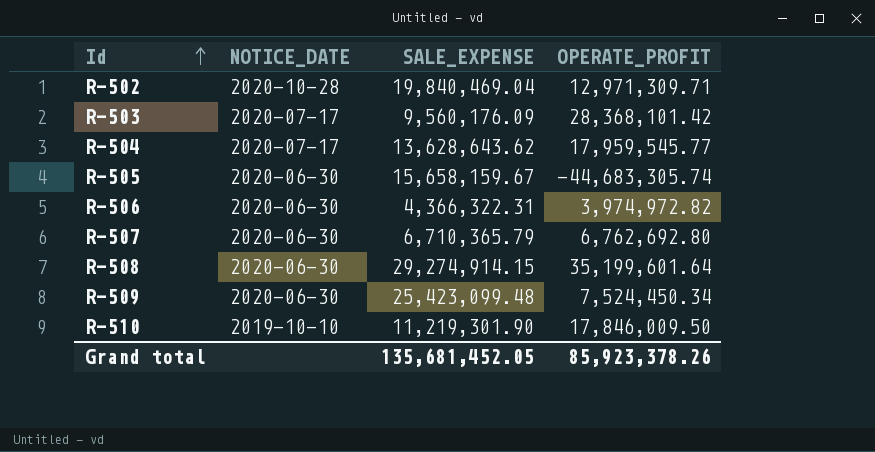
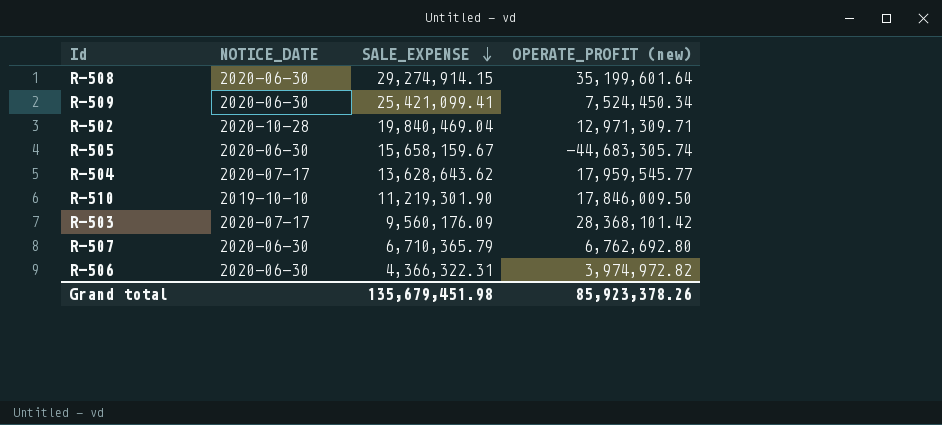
row order: Id ascending -> SALE_EXPENSE descending
column name: OPERATE_PROFIT -> OPERATE_PROFIT (new)
R-509 | SALE_EXPENSE: 25,423,099.48 -> 25,421,099.41
Grand total | SALE_EXPENSE: 135,681,452.05 -> 135,679,451.98

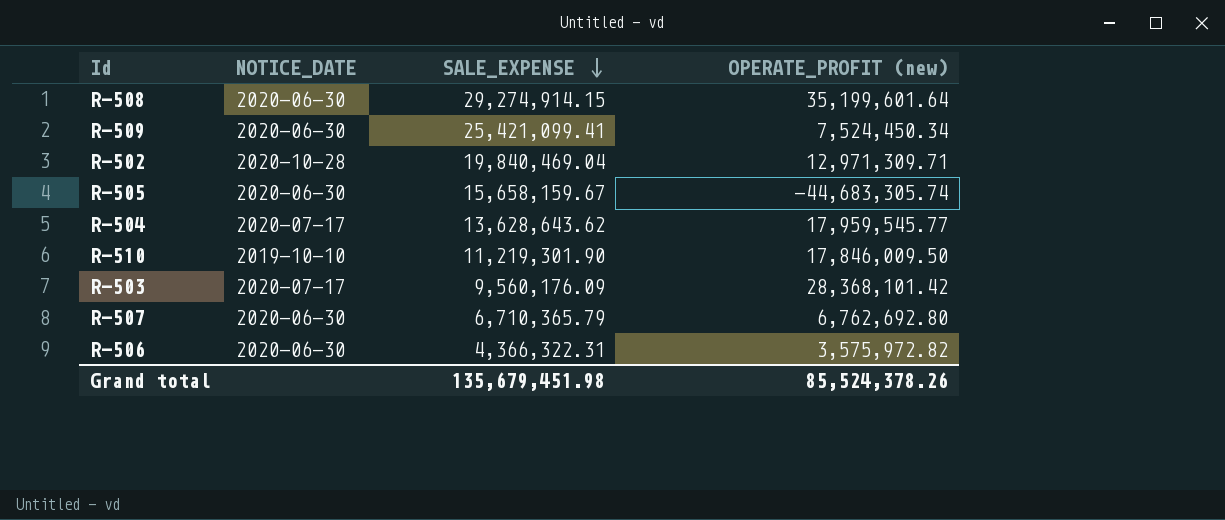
R-506 | OPERATE_PROFIT (new): 3,974,972.82 -> 3,575,972.82
Grand total | OPERATE_PROFIT (new): 85,923,378.26 -> 85,524,378.26

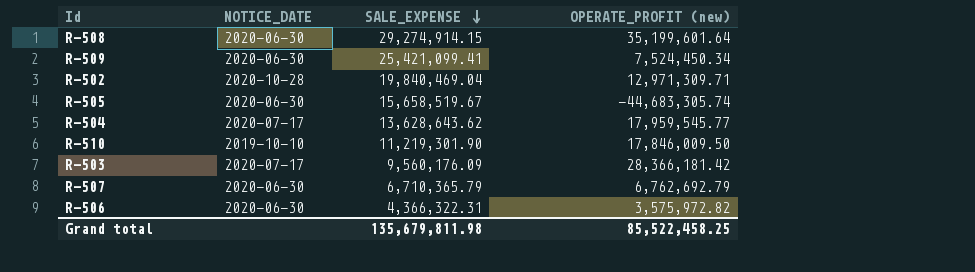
R-505 | SALE_EXPENSE: 15,658,159.67 -> 15,658,519.67
R-503 | OPERATE_PROFIT (new): 28,368,101.42 -> 28,366,181.42
R-507 | OPERATE_PROFIT (new): 6,762,692.80 -> 6,762,692.79
Grand total | SALE_EXPENSE: 135,679,451.98 -> 135,679,811.98
Grand total | OPERATE_PROFIT (new): 85,524,378.26 -> 85,522,458.25

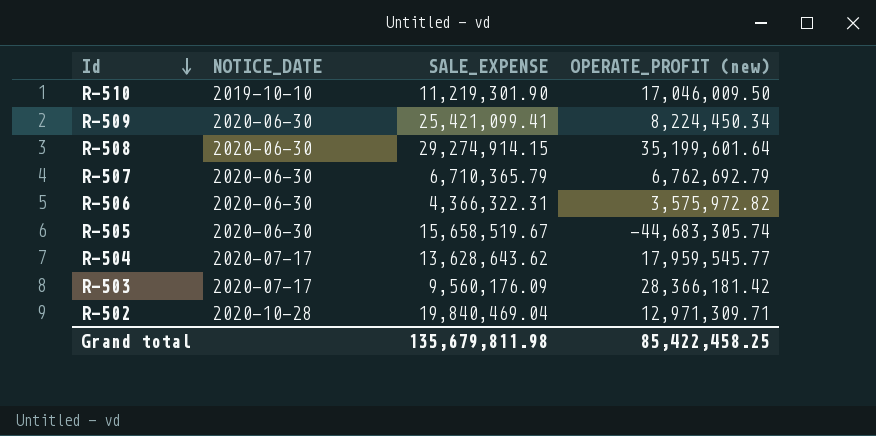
row order: SALE_EXPENSE descending -> Id descending
R-510 | OPERATE_PROFIT (new): 17,846,009.50 -> 17,046,009.50
R-509 | OPERATE_PROFIT (new): 7,524,450.34 -> 8,224,450.34
Grand total | OPERATE_PROFIT (new): 85,522,458.25 -> 85,422,458.25

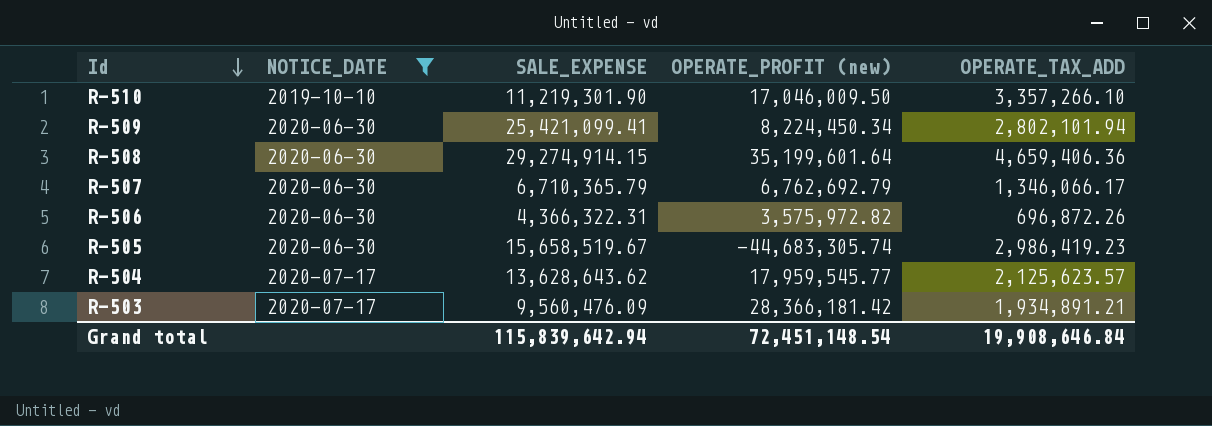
filter: none -> NOTICE_DATE != 2020-10-28
column OPERATE_TAX_ADD | position: none -> 5
R-503 | SALE_EXPENSE: 9,560,176.09 -> 9,560,476.09
Grand total | SALE_EXPENSE: 135,679,811.98 -> 115,839,642.94
Grand total | OPERATE_PROFIT (new): 85,422,458.25 -> 72,451,148.54

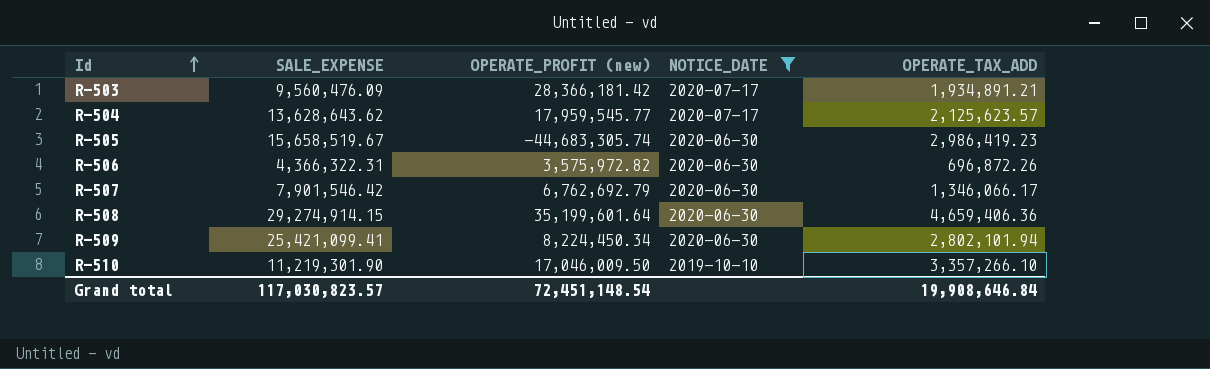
row order: Id descending -> Id ascending
column NOTICE_DATE | position: 2 -> 4
R-507 | SALE_EXPENSE: 6,710,365.79 -> 7,901,546.42
Grand total | SALE_EXPENSE: 115,839,642.94 -> 117,030,823.57

